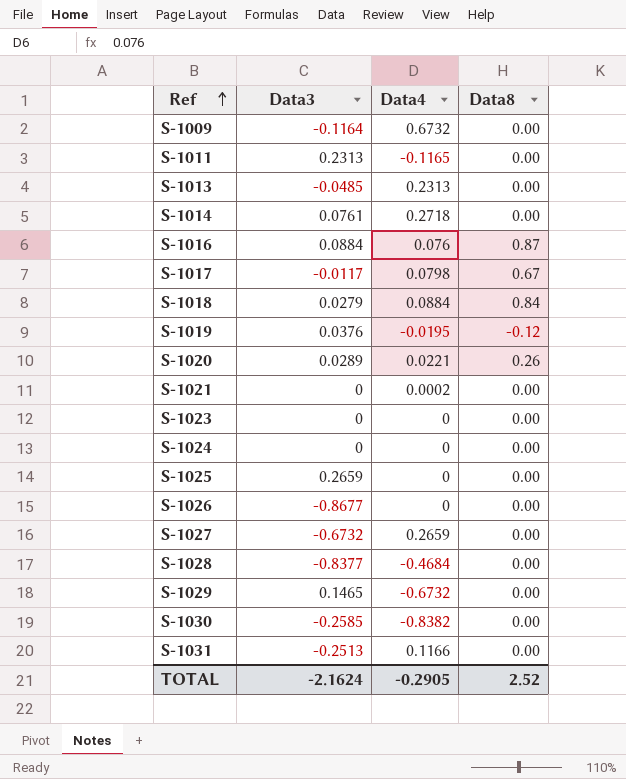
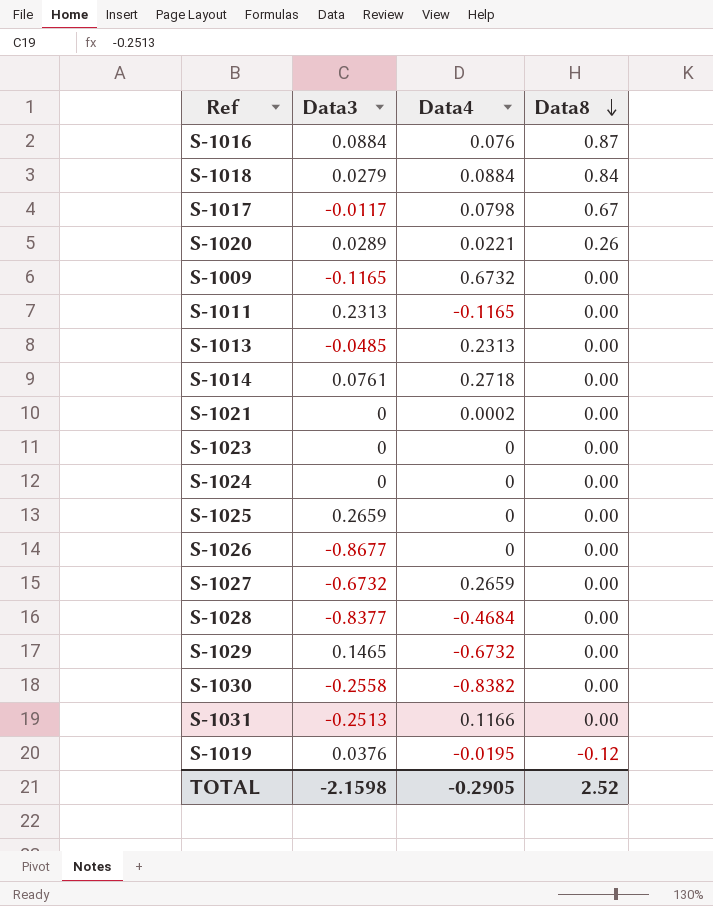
row order: Ref ascending -> Data8 descending
S-1009 | Data3: -0.1164 -> -0.1165
S-1030 | Data3: -0.2585 -> -0.2558
TOTAL | Data3: -2.1624 -> -2.1598

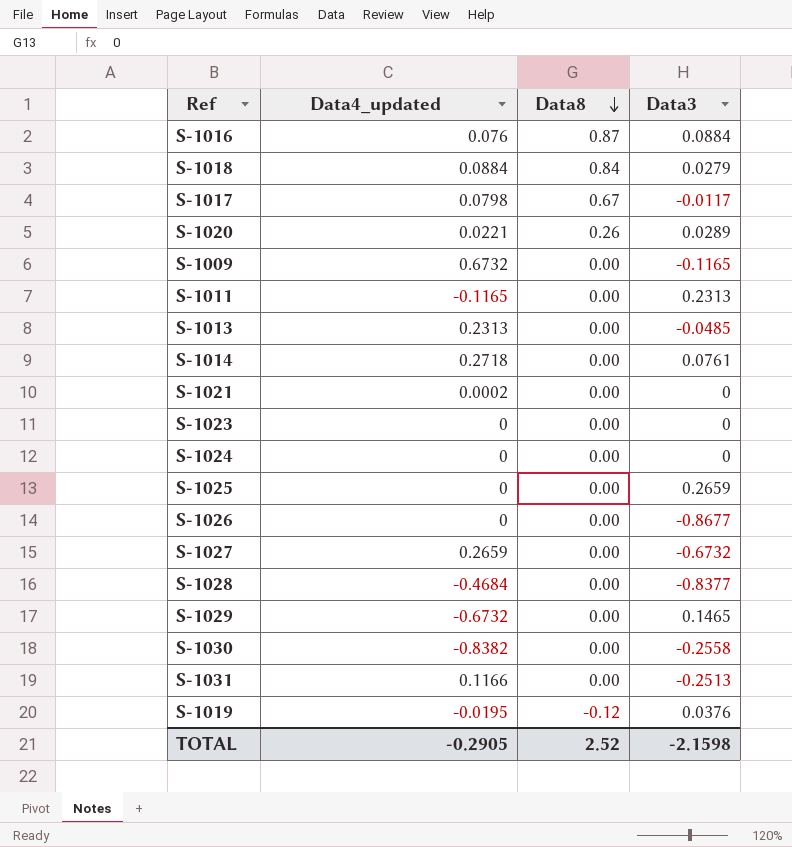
column name: Data4 -> Data4_updated
column Data3 | position: 2 -> 4

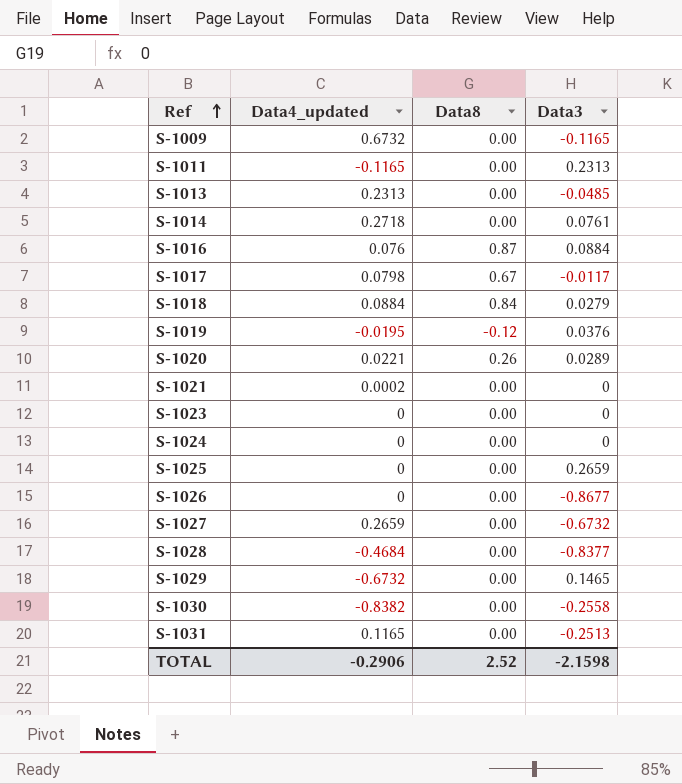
row order: Data8 descending -> Ref ascending
S-1031 | Data4_updated: 0.1166 -> 0.1165
TOTAL | Data4_updated: -0.2905 -> -0.2906

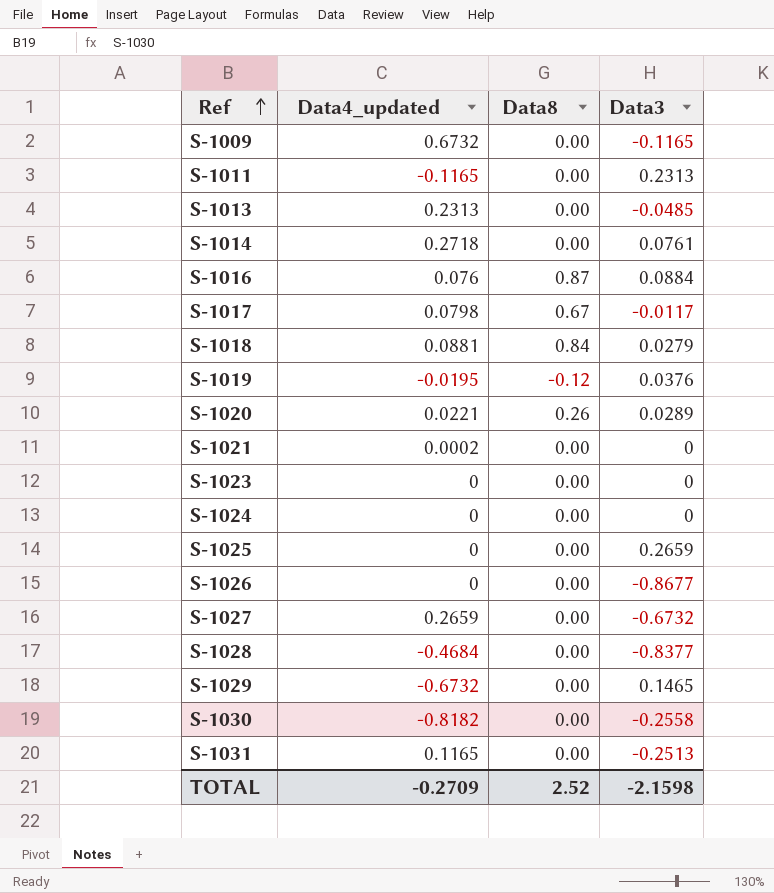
S-1018 | Data4_updated: 0.0884 -> 0.0881
S-1030 | Data4_updated: -0.8382 -> -0.8182
TOTAL | Data4_updated: -0.2906 -> -0.2709

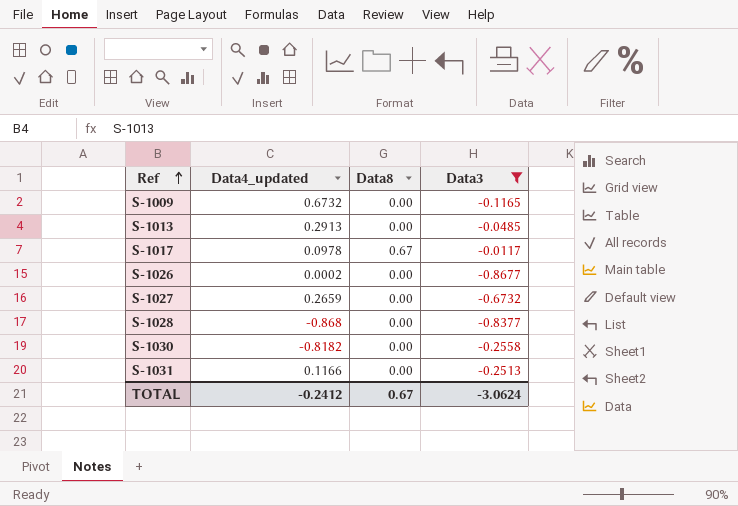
filter: none -> Data3 <= -0.0117
S-1013 | Data4_updated: 0.2313 -> 0.2913
S-1017 | Data4_updated: 0.0798 -> 0.0978
S-1026 | Data4_updated: 0 -> 0.0002
S-1028 | Data4_updated: -0.4684 -> -0.868
S-1031 | Data4_updated: 0.1165 -> 0.1166
TOTAL | Data4_updated: -0.2709 -> -0.2412
TOTAL | Data8: 2.52 -> 0.67
TOTAL | Data3: -2.1598 -> -3.0624

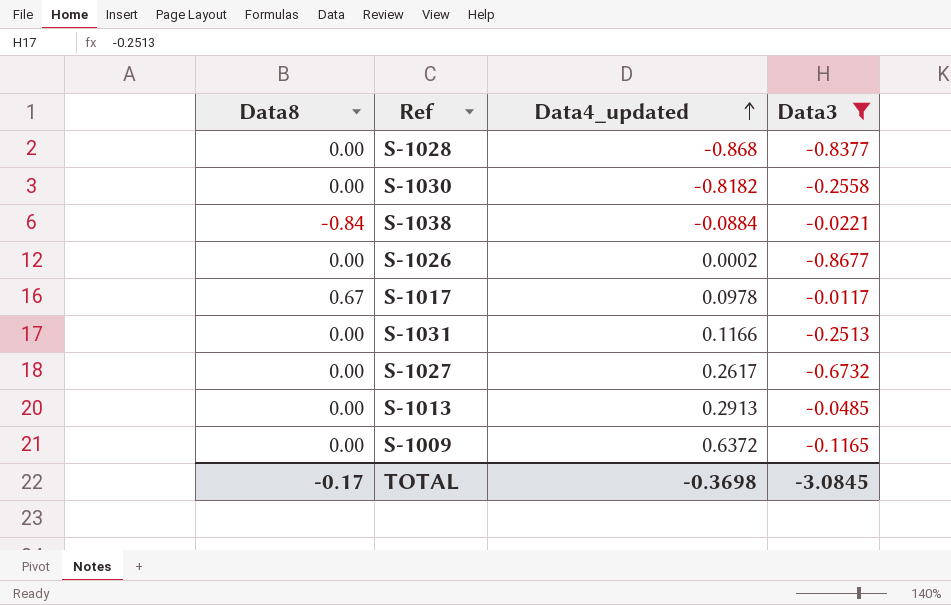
row order: Ref ascending -> Data4_updated ascending
column Data8 | position: 3 -> 1
row S-1038: none -> -0.84 | -0.0884 | -0.0221
S-1027 | Data4_updated: 0.2659 -> 0.2617
S-1009 | Data4_updated: 0.6732 -> 0.6372
TOTAL | Data8: 0.67 -> -0.17
TOTAL | Data4_updated: -0.2412 -> -0.3698
TOTAL | Data3: -3.0624 -> -3.0845

